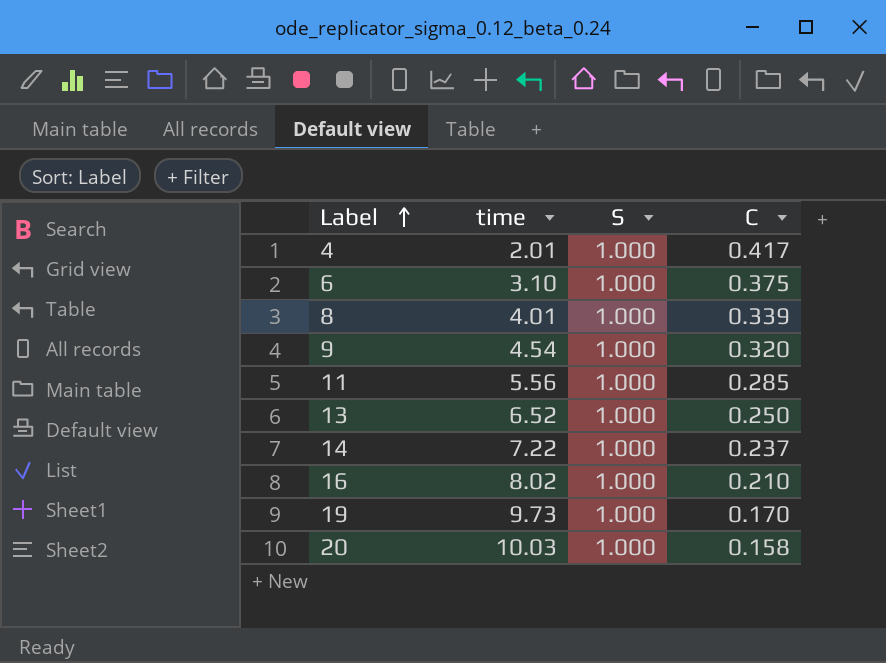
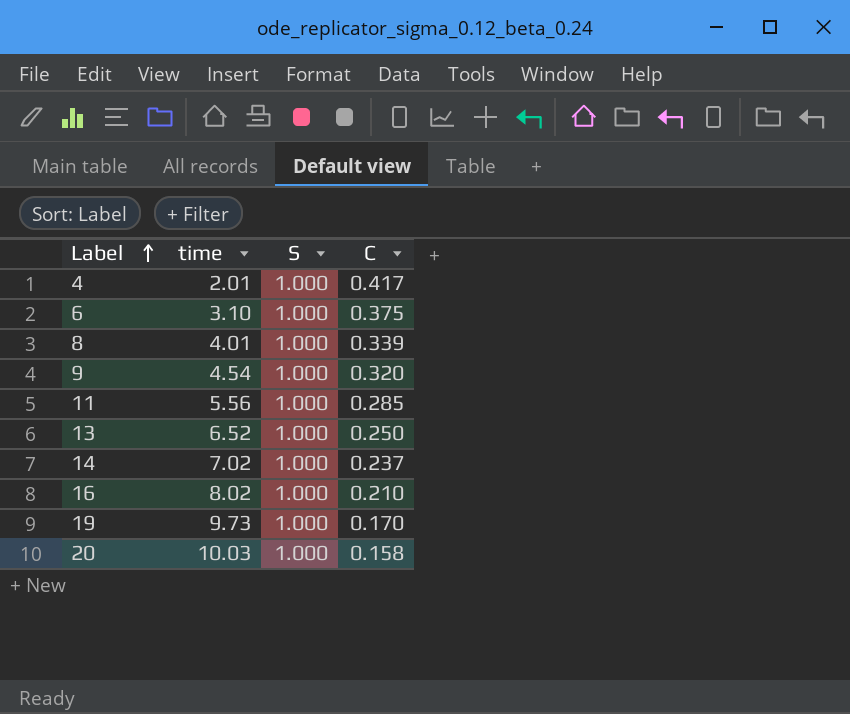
14 | time: 7.22 -> 7.02

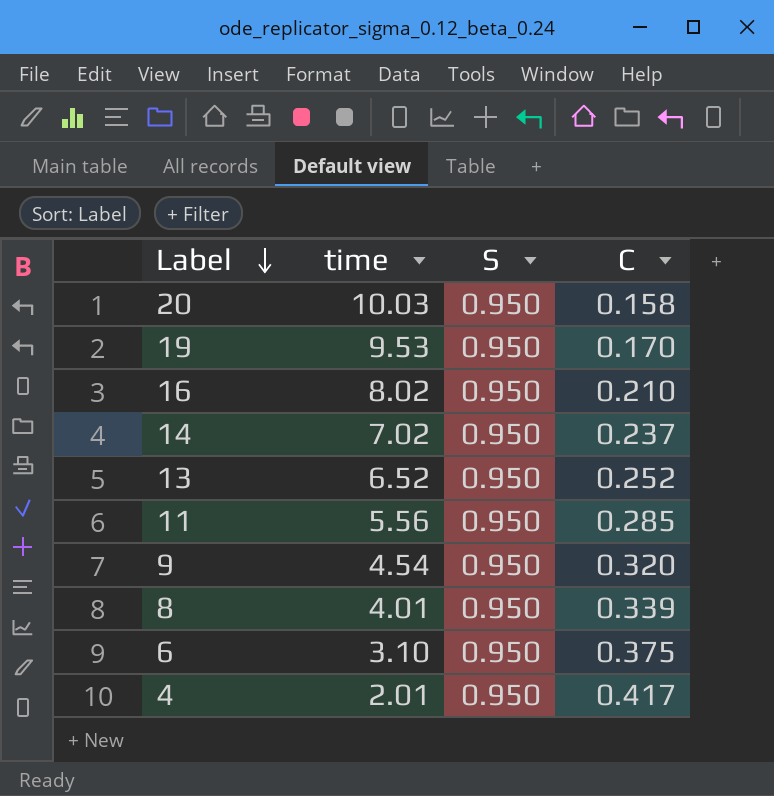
row order: Label ascending -> Label descending
20 | S: 1.000 -> 0.950
19 | time: 9.73 -> 9.53
19 | S: 1.000 -> 0.950
16 | S: 1.000 -> 0.950
14 | S: 1.000 -> 0.950
13 | S: 1.000 -> 0.950
13 | C: 0.250 -> 0.252
11 | S: 1.000 -> 0.950
9 | S: 1.000 -> 0.950
8 | S: 1.000 -> 0.950
6 | S: 1.000 -> 0.950
4 | S: 1.000 -> 0.950

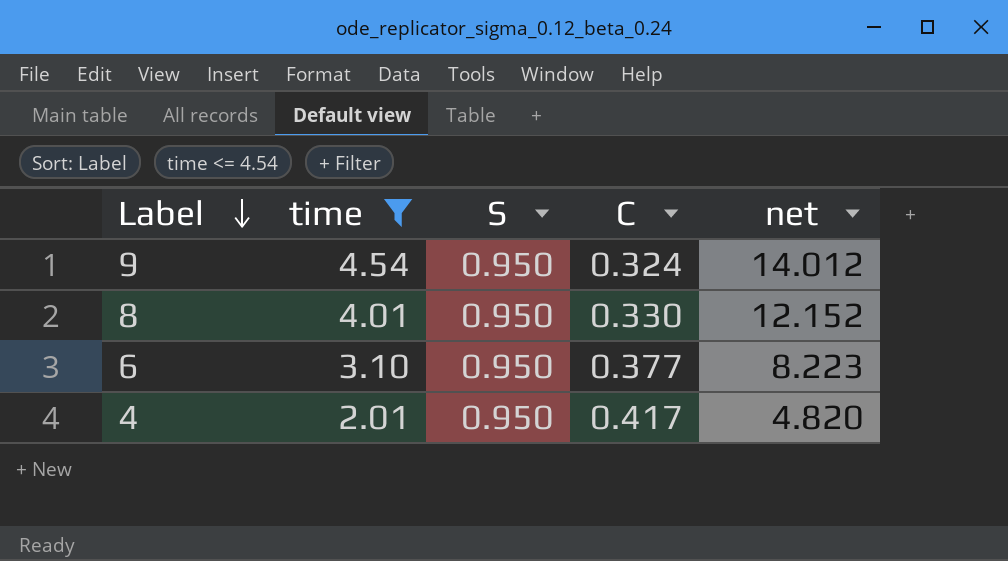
filter: none -> time <= 4.54
column net | formula: none -> [time] / [C]
9 | C: 0.320 -> 0.324
8 | C: 0.339 -> 0.330
6 | C: 0.375 -> 0.377

